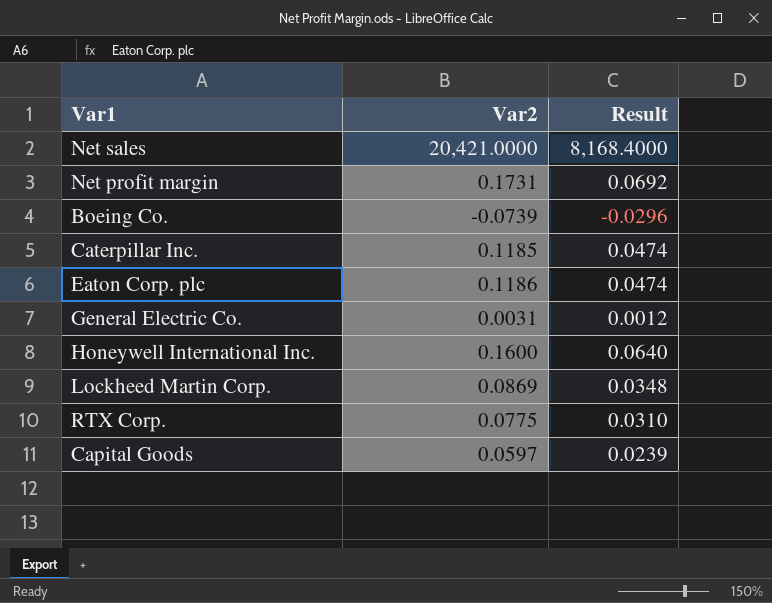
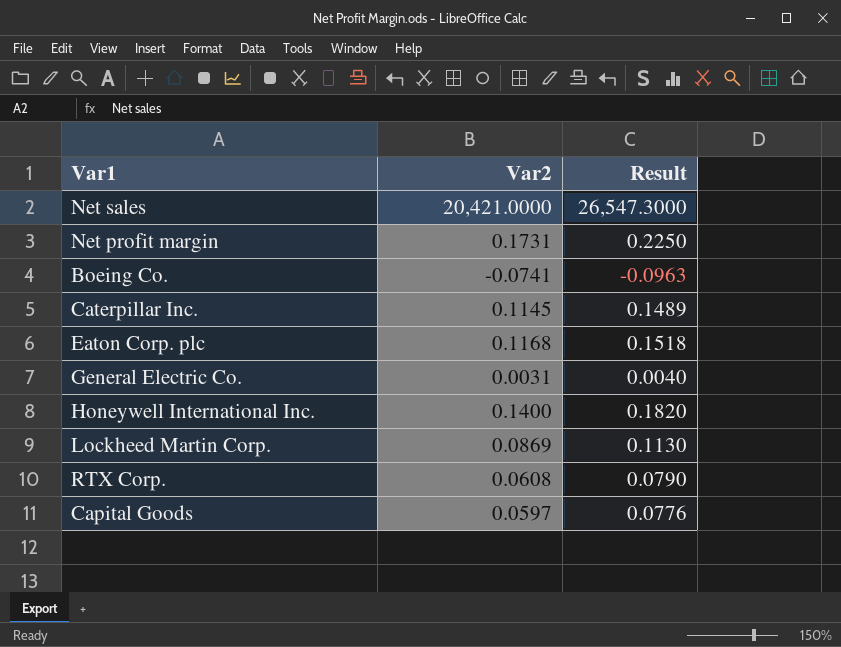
column Result | formula: [Var2] * 0.4 -> [Var2] * 1.3
Boeing Co. | Var2: -0.0739 -> -0.0741
Caterpillar Inc. | Var2: 0.1185 -> 0.1145
Eaton Corp. plc | Var2: 0.1186 -> 0.1168
Honeywell International Inc. | Var2: 0.1600 -> 0.1400
RTX Corp. | Var2: 0.0775 -> 0.0608

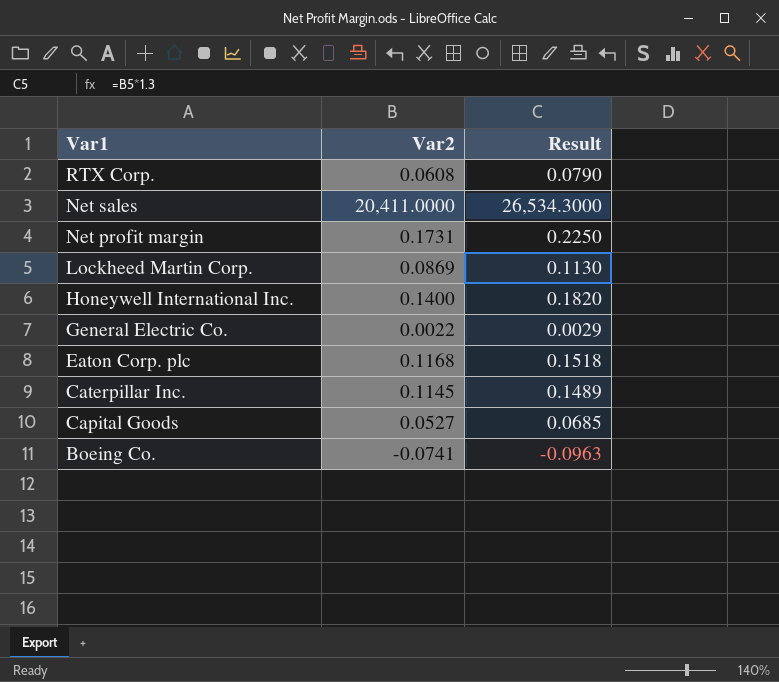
row order: none -> Var1 descending
Net sales | Var2: 20,421.0000 -> 20,411.0000
Net sales | Result: 26,547.3000 -> 26,534.3000
General Electric Co. | Var2: 0.0031 -> 0.0022
General Electric Co. | Result: 0.0040 -> 0.0029
Capital Goods | Var2: 0.0597 -> 0.0527
Capital Goods | Result: 0.0776 -> 0.0685

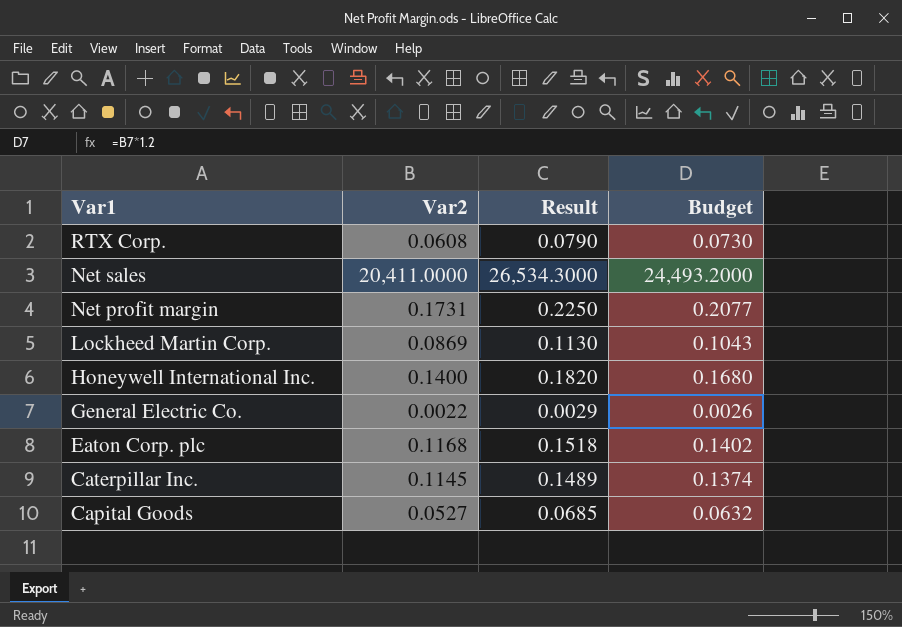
column Budget | formula: none -> [Var2] * 1.2
row Boeing Co.: -0.0741 | -0.0963 -> none

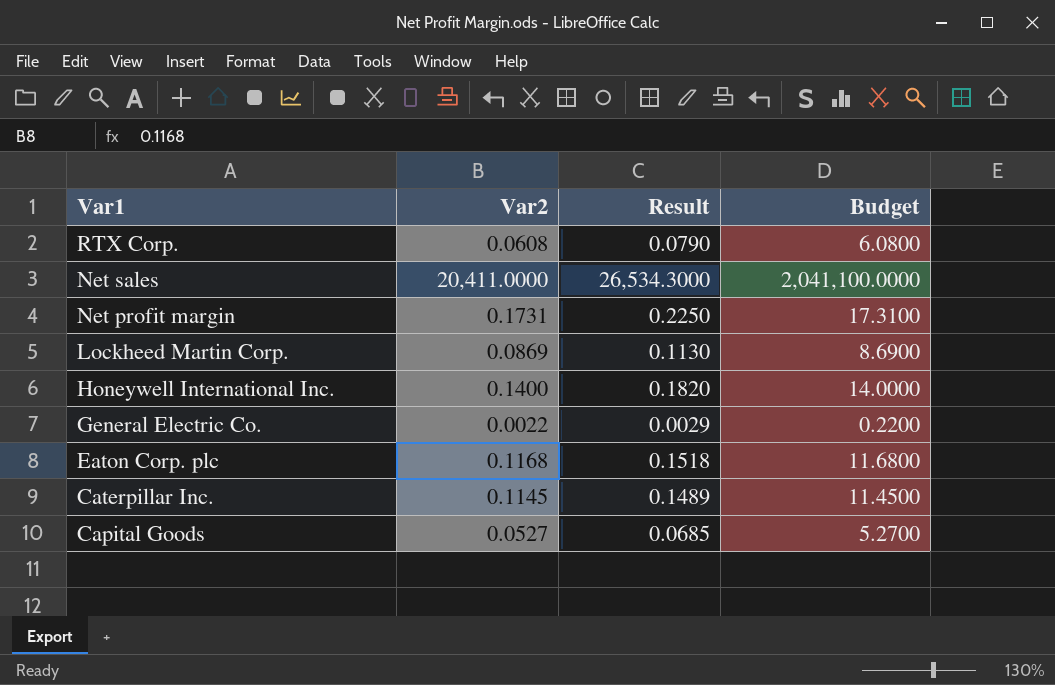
column Budget | formula: [Var2] * 1.2 -> [Var2] * 100

